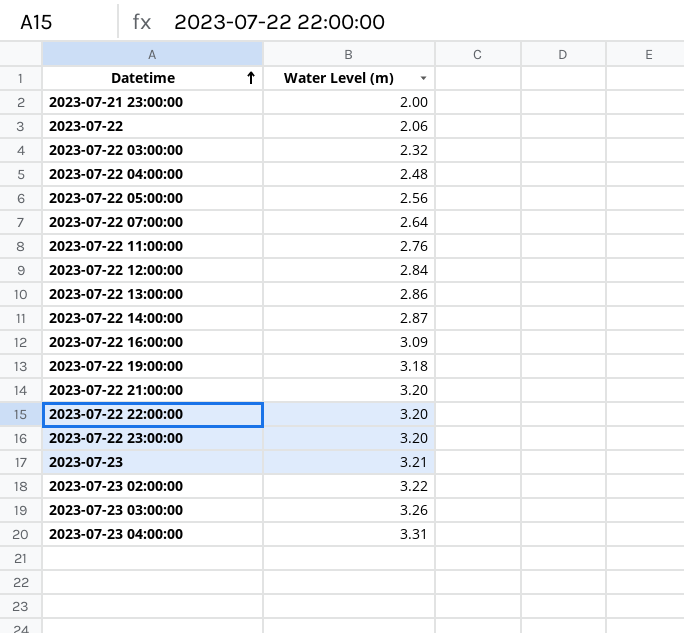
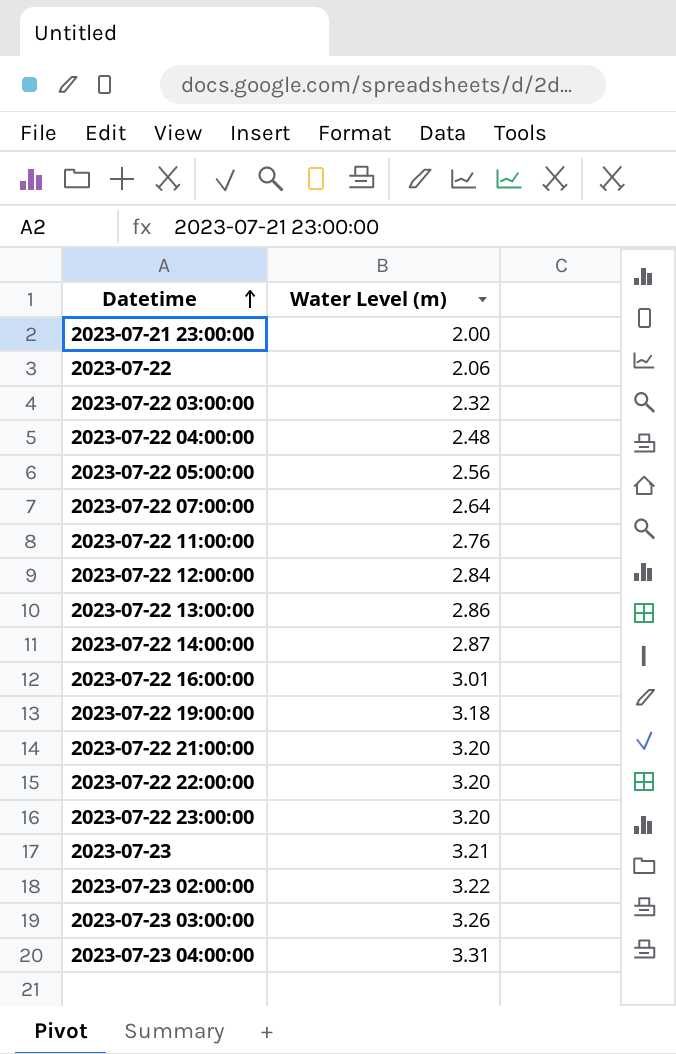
2023-07-22 16:00:00 | Water Level (m): 3.09 -> 3.01

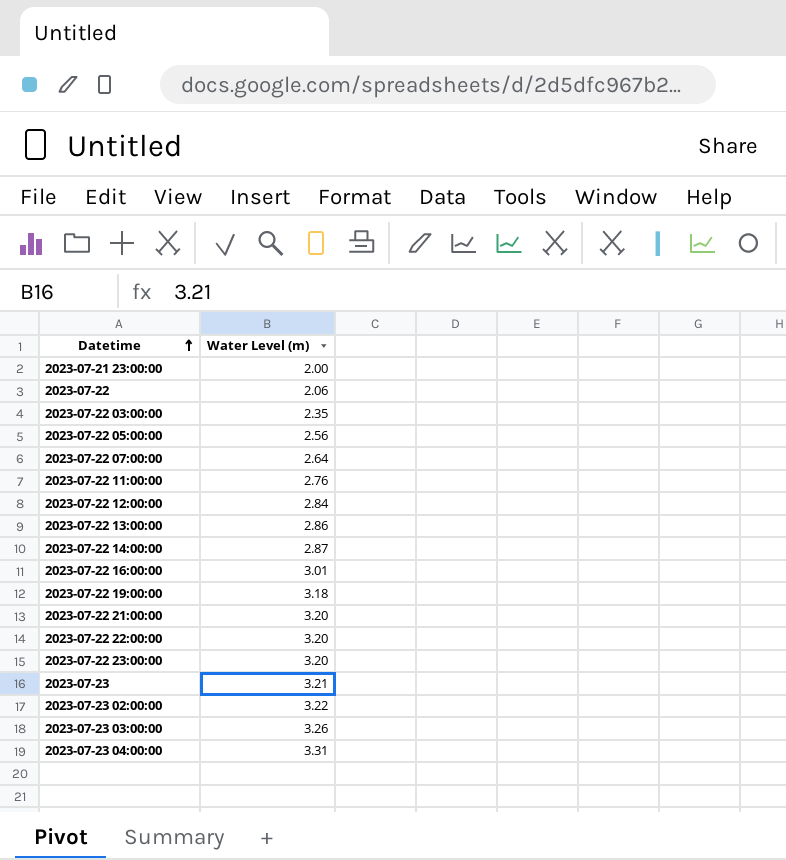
row 2023-07-22 04:00:00: 2.48 -> none
2023-07-22 03:00:00 | Water Level (m): 2.32 -> 2.35

